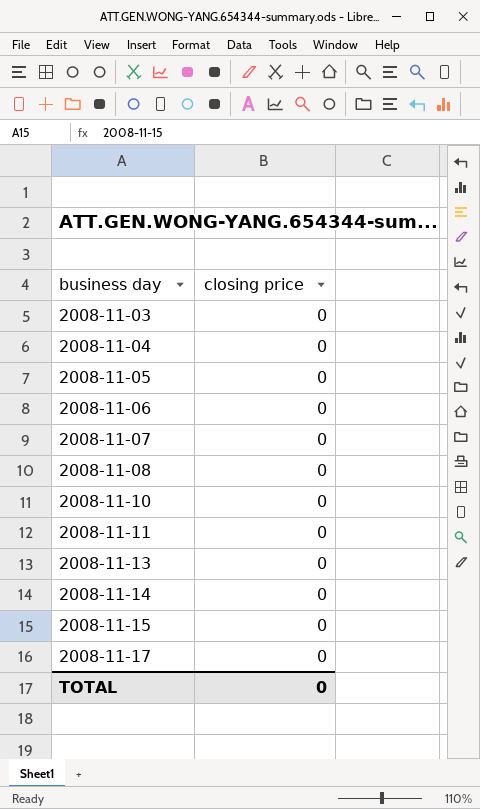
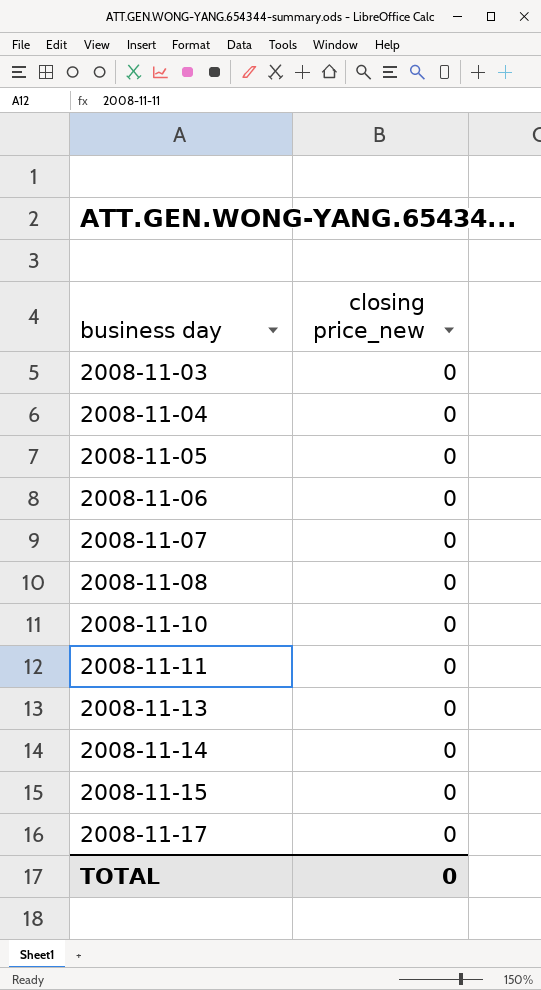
column name: closing price -> closing price_new

